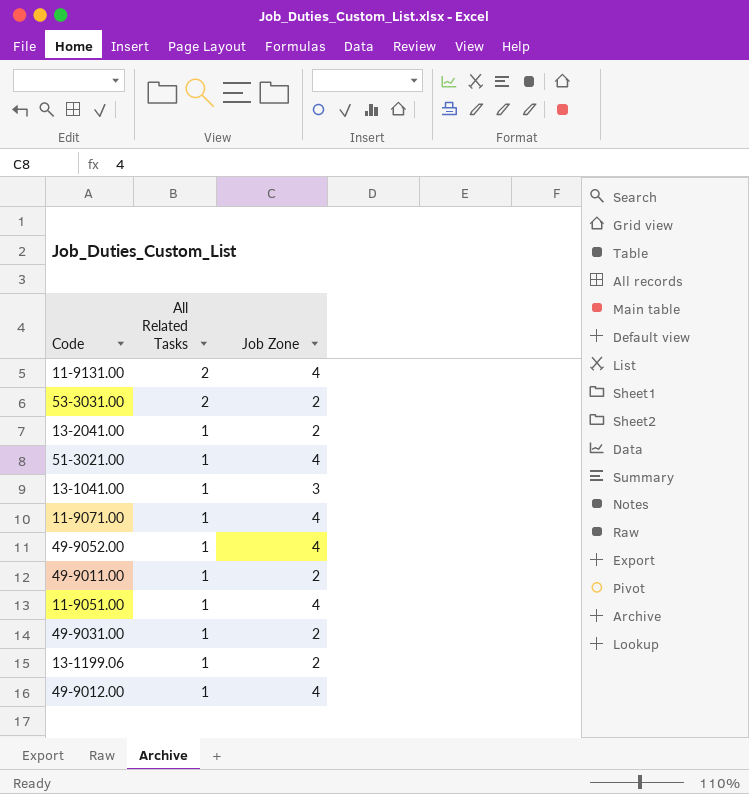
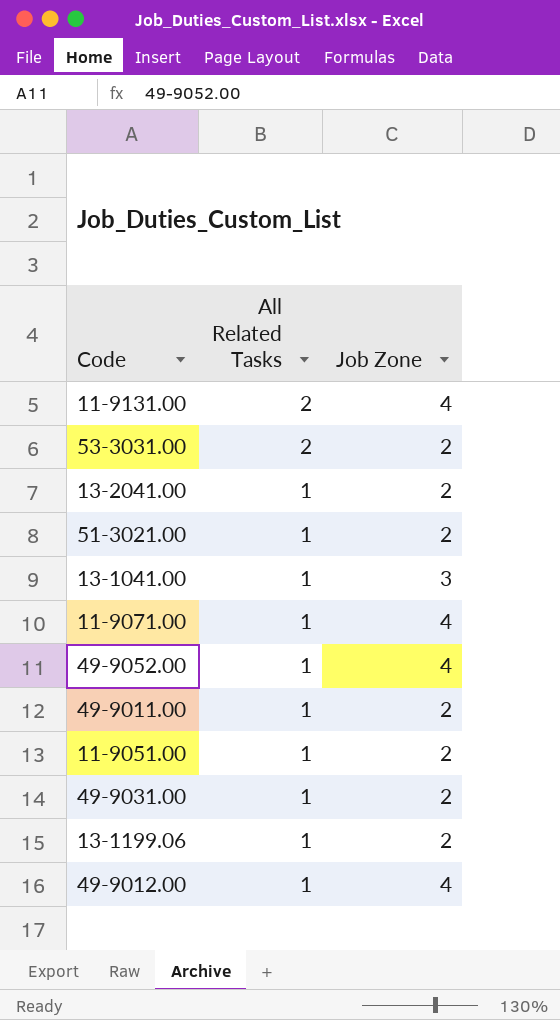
51-3021.00 | Job Zone: 4 -> 2
11-9051.00 | Job Zone: 4 -> 2

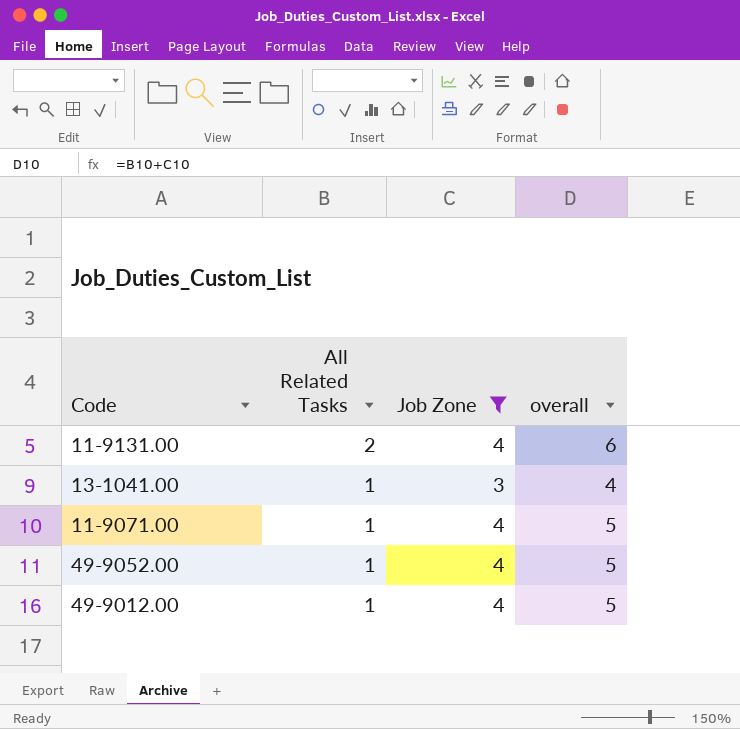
filter: none -> Job Zone != 2
column overall | formula: none -> [All Related Tasks] + [Job Zone]

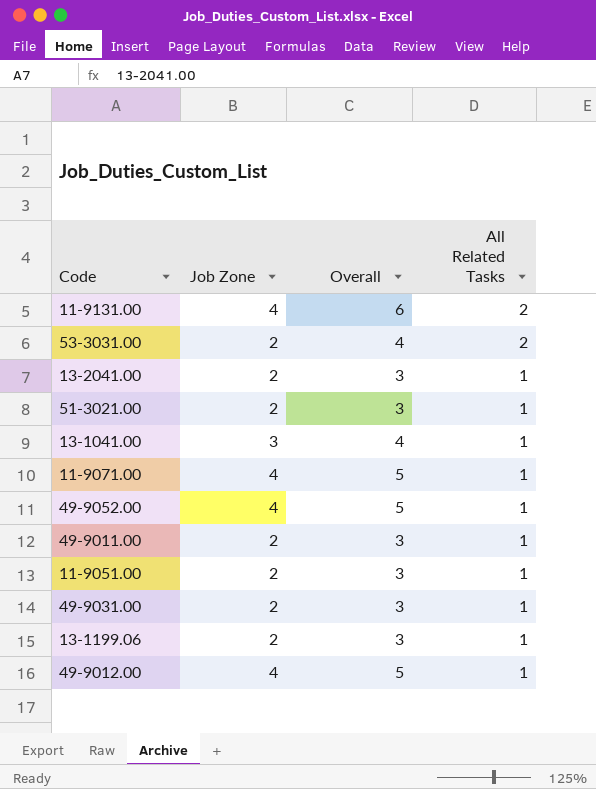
filter: Job Zone != 2 -> none
column name: overall -> Overall
column All Related Tasks | position: 2 -> 4

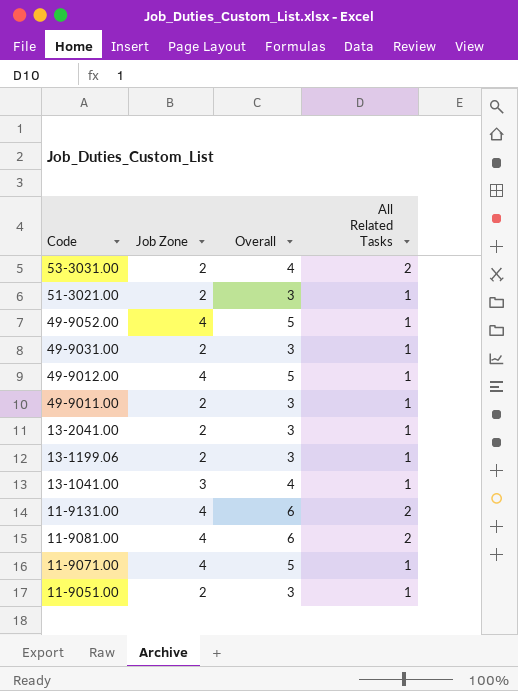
row order: All Related Tasks descending -> Code descending
row 11-9081.00: none -> 4 | 6 | 2

